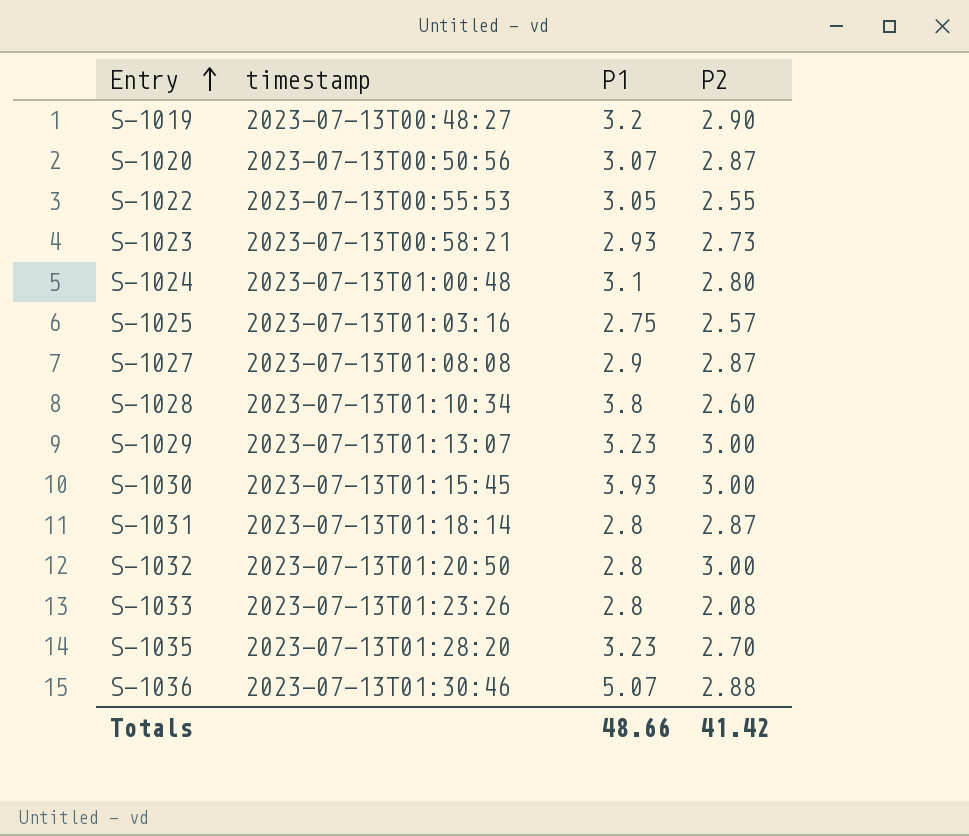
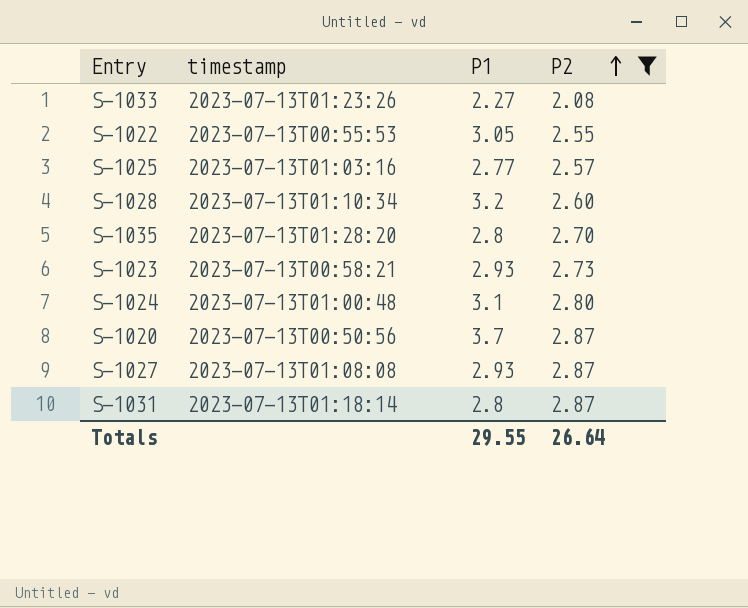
filter: none -> P2 <= 2.87
row order: Entry ascending -> P2 ascending
S-1033 | P1: 2.8 -> 2.27
S-1025 | P1: 2.75 -> 2.77
S-1028 | P1: 3.8 -> 3.2
S-1035 | P1: 3.23 -> 2.8
S-1020 | P1: 3.07 -> 3.7
S-1027 | P1: 2.9 -> 2.93
Totals | P1: 48.66 -> 29.55
Totals | P2: 41.42 -> 26.64

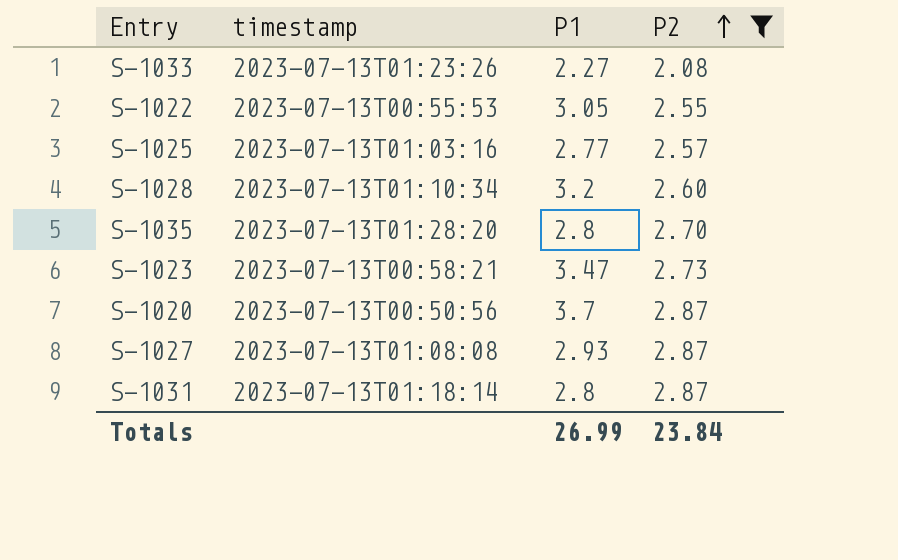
row S-1024: 2023-07-13T01:00:48 | 3.1 | 2.80 -> none
S-1023 | P1: 2.93 -> 3.47
Totals | P1: 29.55 -> 26.99
Totals | P2: 26.64 -> 23.84

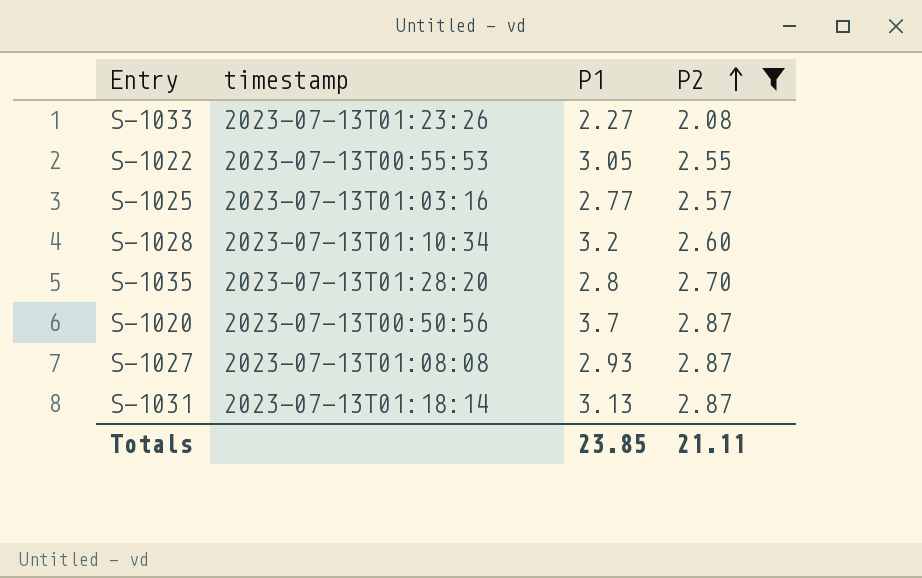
row S-1023: 2023-07-13T00:58:21 | 3.47 | 2.73 -> none
S-1031 | P1: 2.8 -> 3.13
Totals | P1: 26.99 -> 23.85
Totals | P2: 23.84 -> 21.11

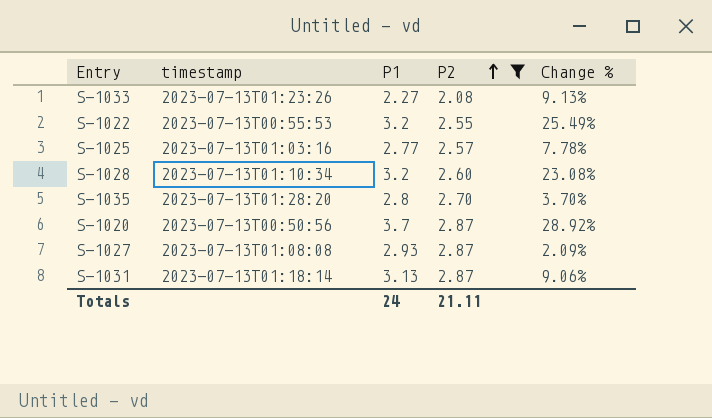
column Change % | formula: none -> ([P1] - [P2]) / [P2]
S-1022 | P1: 3.05 -> 3.2
Totals | P1: 23.85 -> 24

